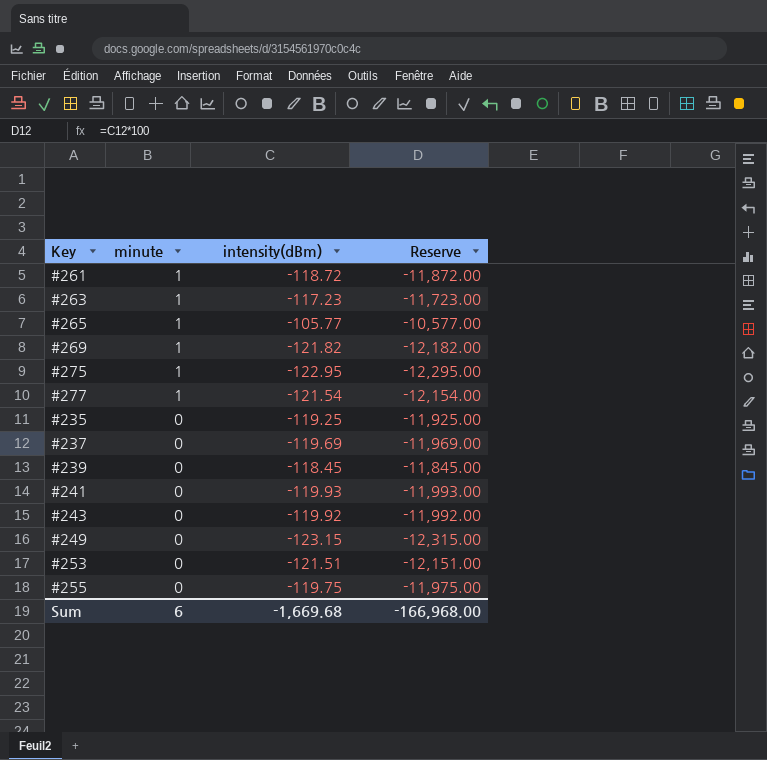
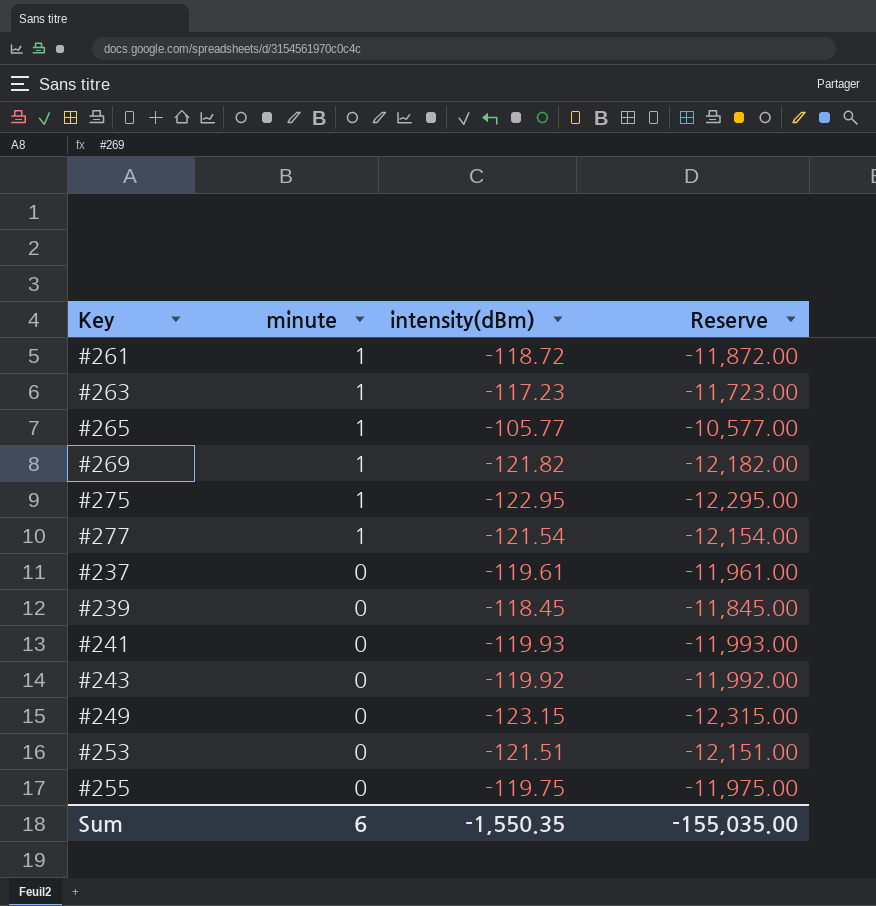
row #235: 0 | -119.25 | -11,925.00 -> none
#237 | intensity(dBm): -119.69 -> -119.61
#237 | Reserve: -11,969.00 -> -11,961.00
Sum | intensity(dBm): -1,669.68 -> -1,550.35
Sum | Reserve: -166,968.00 -> -155,035.00

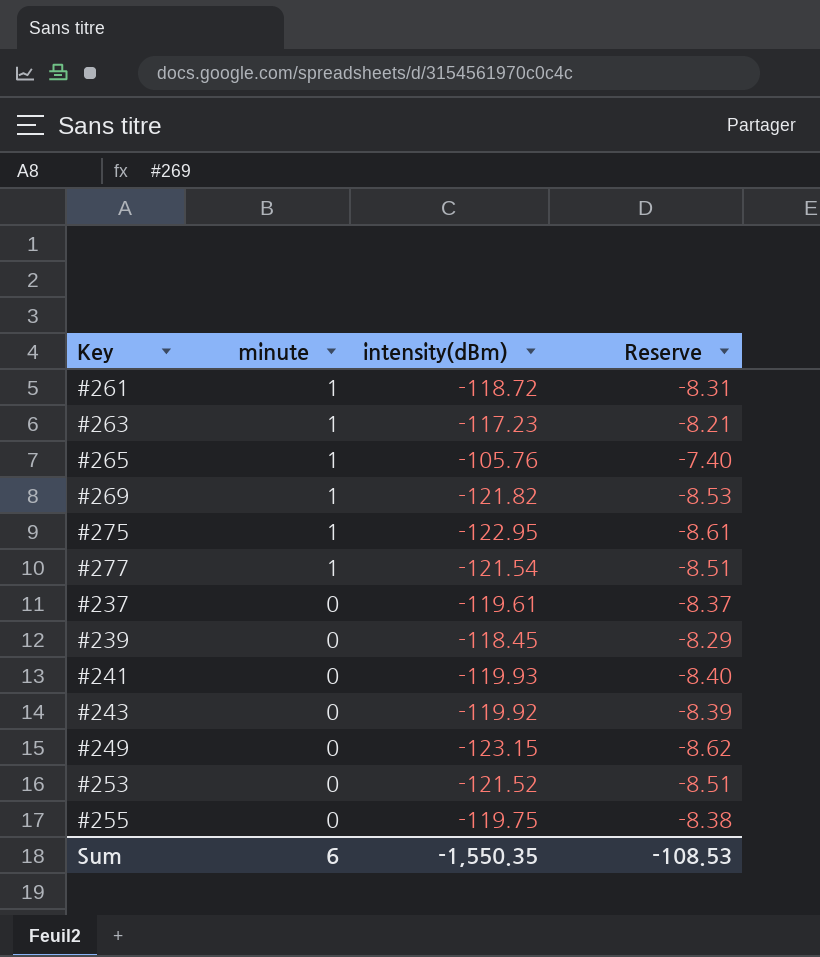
column Reserve | formula: [intensity(dBm)] * 100 -> [intensity(dBm)] * 0.07
#265 | intensity(dBm): -105.77 -> -105.76
#253 | intensity(dBm): -121.51 -> -121.52
Sum | Reserve: -155,035.00 -> -108.53

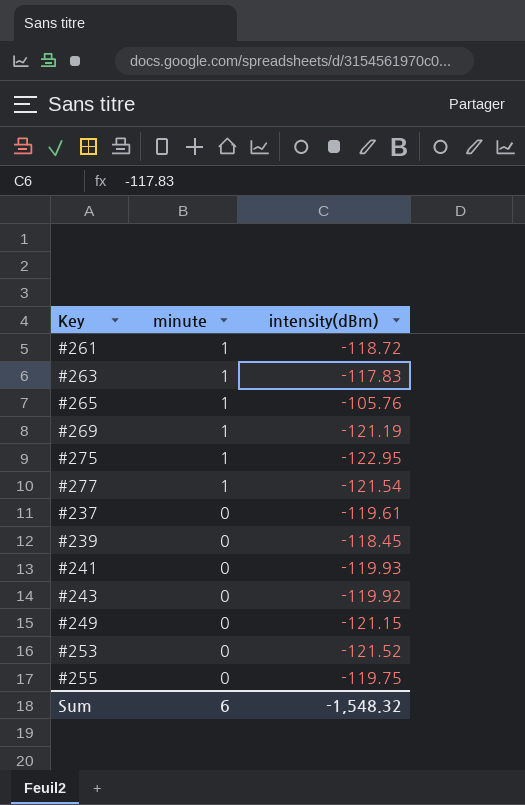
column Reserve | formula: [intensity(dBm)] * 0.07 -> none
#263 | intensity(dBm): -117.23 -> -117.83
#269 | intensity(dBm): -121.82 -> -121.19
#249 | intensity(dBm): -123.15 -> -121.15
Sum | intensity(dBm): -1,550.35 -> -1,548.32

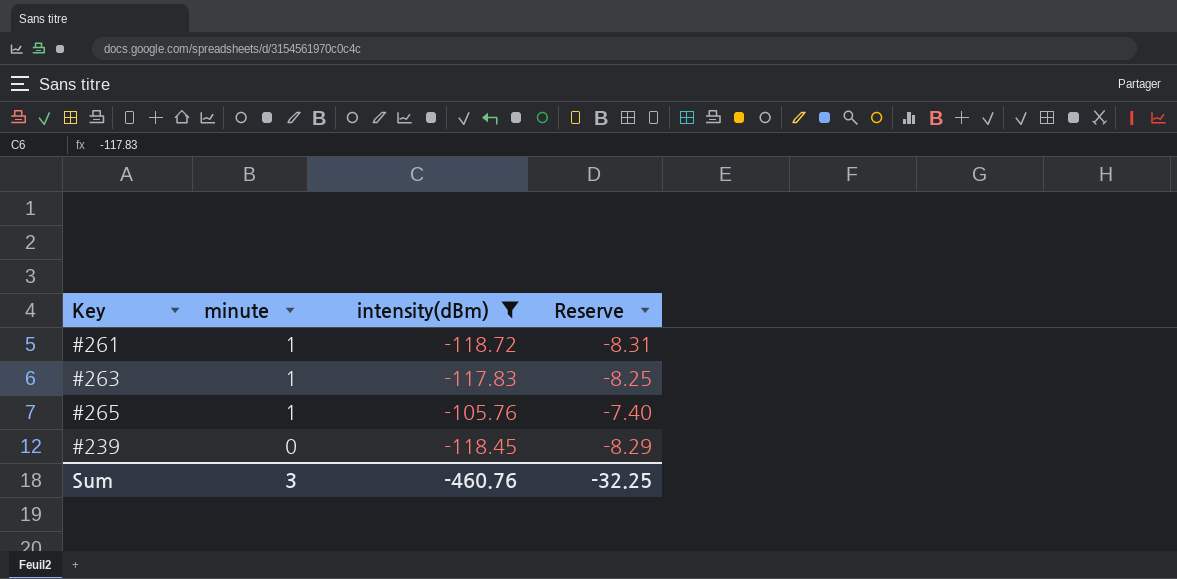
filter: none -> intensity(dBm) >= -118.72
column Reserve | formula: none -> [intensity(dBm)] * 0.07
Sum | minute: 6 -> 3
Sum | intensity(dBm): -1,548.32 -> -460.76

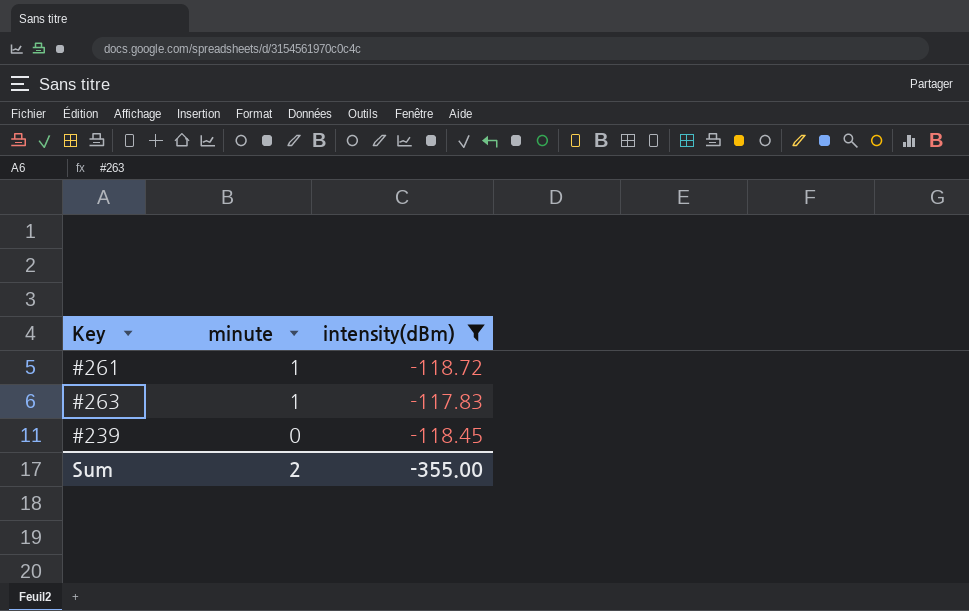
column Reserve | formula: [intensity(dBm)] * 0.07 -> none
row #265: 1 | -105.76 | -7.40 -> none
Sum | minute: 3 -> 2
Sum | intensity(dBm): -460.76 -> -355.00

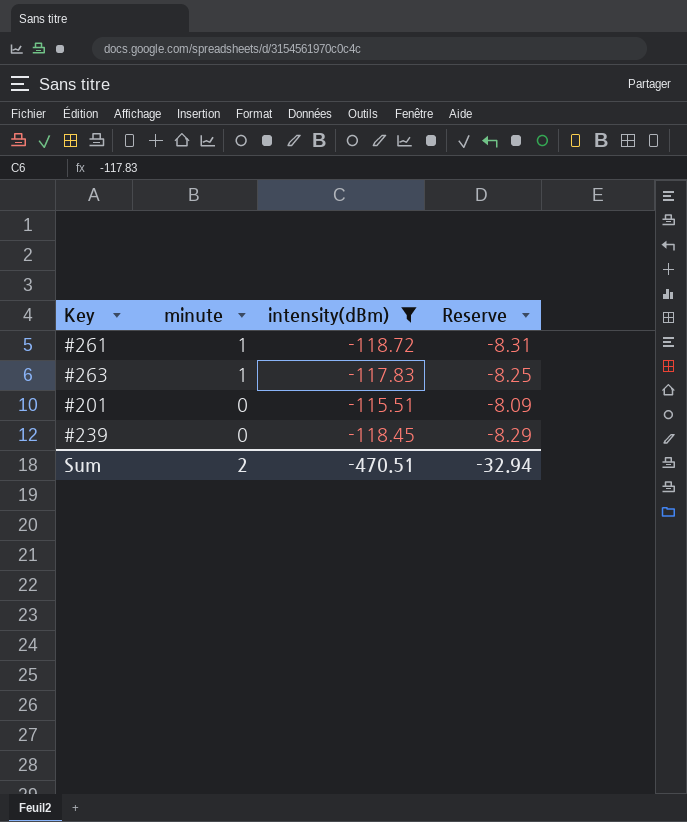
column Reserve | formula: none -> [intensity(dBm)] * 0.07
row #201: none -> 0 | -115.51 | -8.09
Sum | intensity(dBm): -355.00 -> -470.51

